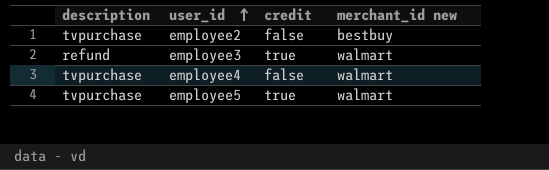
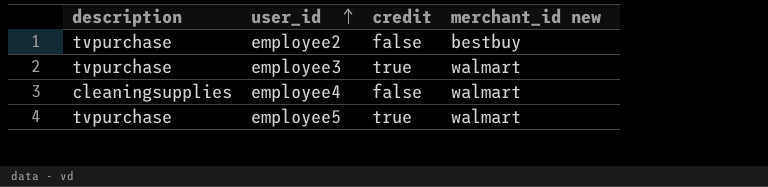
employee3 | description: refund -> tvpurchase
employee4 | description: tvpurchase -> cleaningsupplies

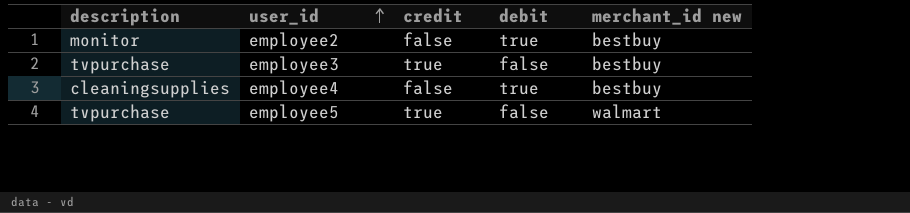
column debit | position: none -> 4
employee2 | description: tvpurchase -> monitor
employee3 | merchant_id new: walmart -> bestbuy
employee4 | merchant_id new: walmart -> bestbuy

